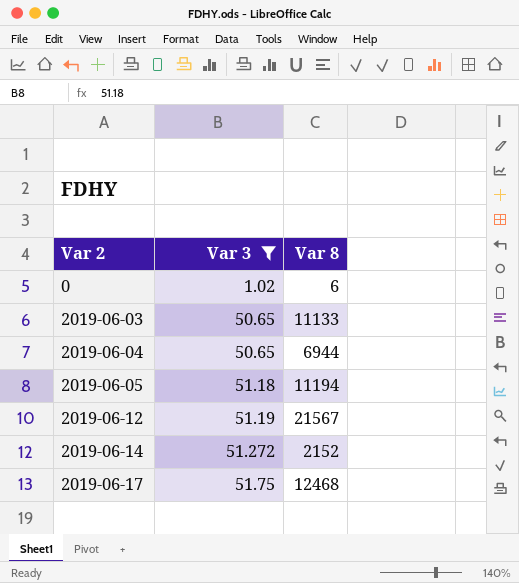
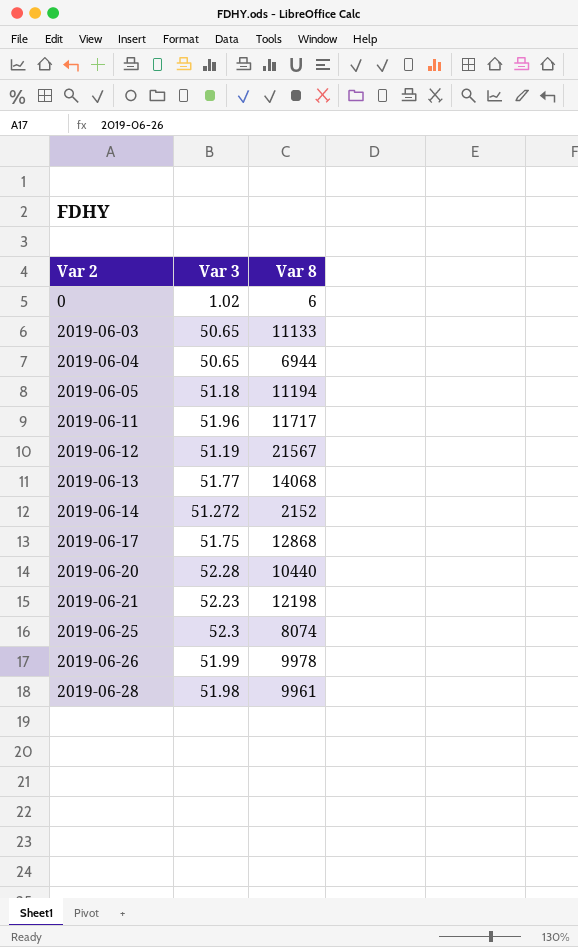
filter: Var 3 <= 51.75 -> none
2019-06-17 | Var 8: 12468 -> 12868

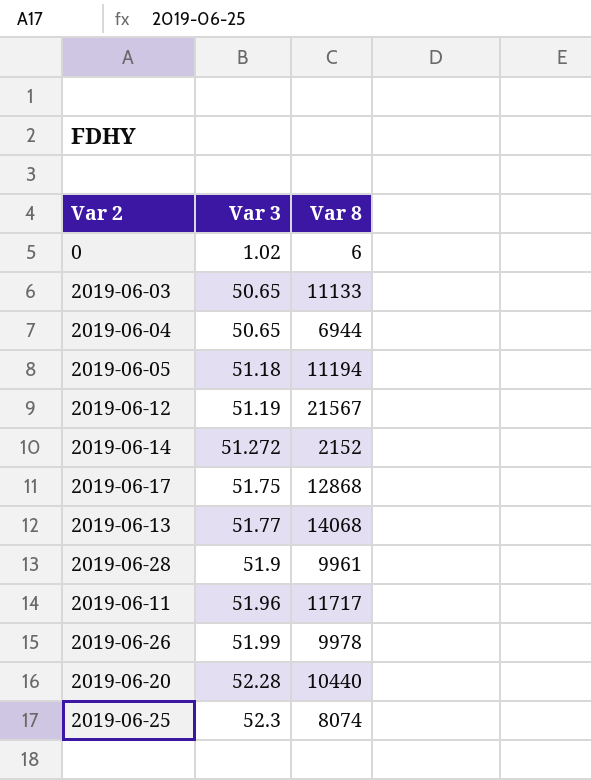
row order: Var 2 ascending -> Var 3 ascending
row 2019-06-21: 52.23 | 12198 -> none
2019-06-28 | Var 3: 51.98 -> 51.9

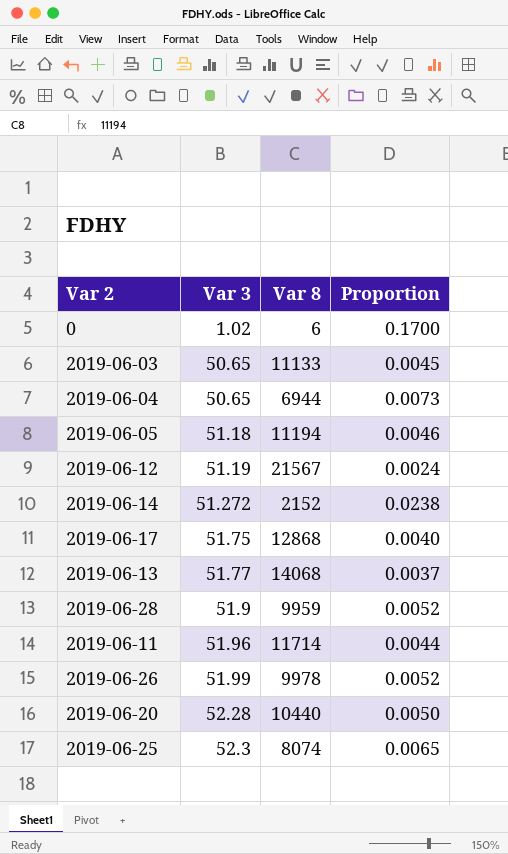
column Proportion | formula: none -> [Var 3] / [Var 8]
2019-06-28 | Var 8: 9961 -> 9959
2019-06-11 | Var 8: 11717 -> 11714

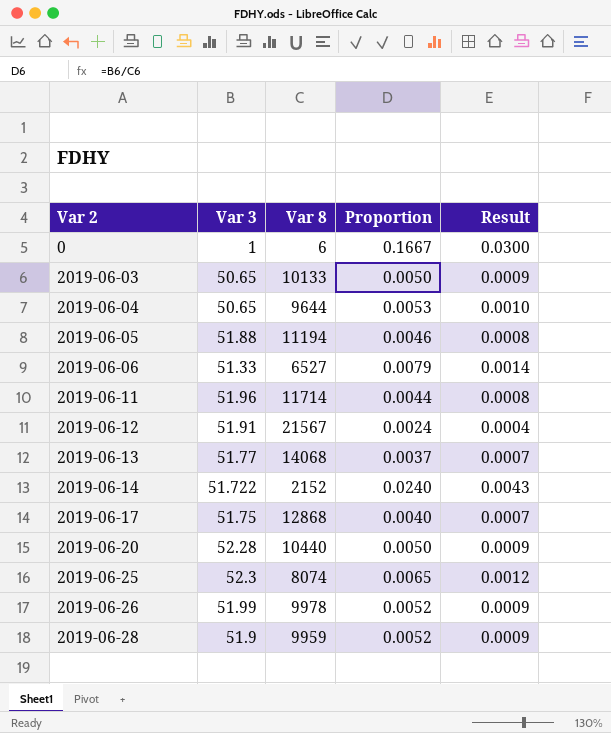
row order: Var 3 ascending -> Var 2 ascending
column Result | formula: none -> [Proportion] * 0.18
0 | Var 3: 1.02 -> 1
0 | Proportion: 0.1700 -> 0.1667
2019-06-03 | Var 8: 11133 -> 10133
2019-06-03 | Proportion: 0.0045 -> 0.0050
2019-06-04 | Var 8: 6944 -> 9644
2019-06-04 | Proportion: 0.0073 -> 0.0053
2019-06-05 | Var 3: 51.18 -> 51.88
row 2019-06-06: none -> 51.33 | 6527 | 0.0079 | 0.0014
2019-06-12 | Var 3: 51.19 -> 51.91
2019-06-14 | Var 3: 51.272 -> 51.722
2019-06-14 | Proportion: 0.0238 -> 0.0240

